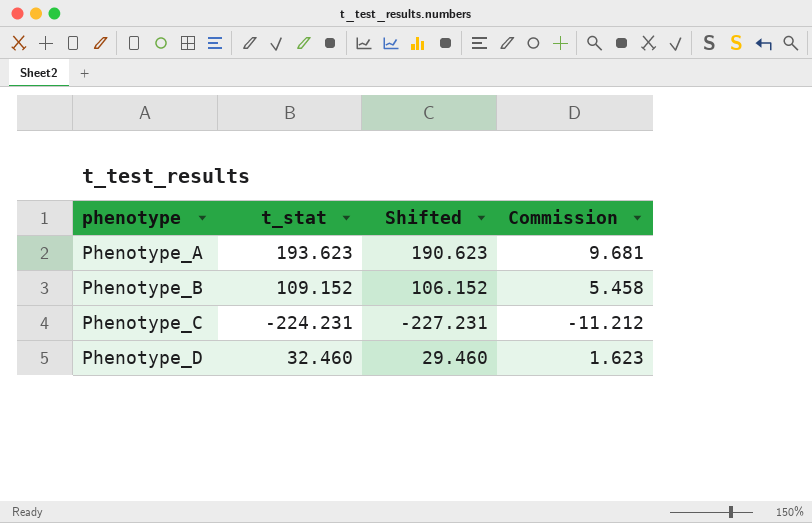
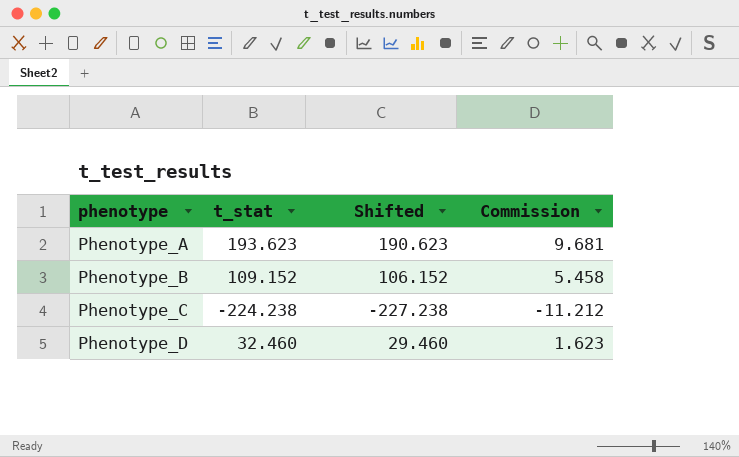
Phenotype_C | t_stat: -224.231 -> -224.238
Phenotype_C | Shifted: -227.231 -> -227.238

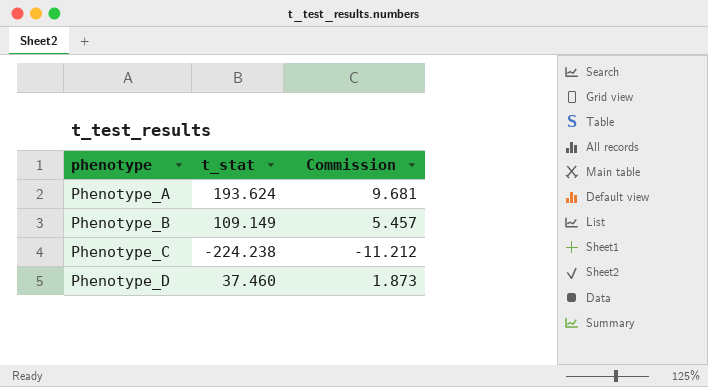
column Shifted | formula: [t_stat] - 3 -> none
Phenotype_A | t_stat: 193.623 -> 193.624
Phenotype_B | t_stat: 109.152 -> 109.149
Phenotype_B | Commission: 5.458 -> 5.457
Phenotype_D | t_stat: 32.460 -> 37.460
Phenotype_D | Commission: 1.623 -> 1.873

